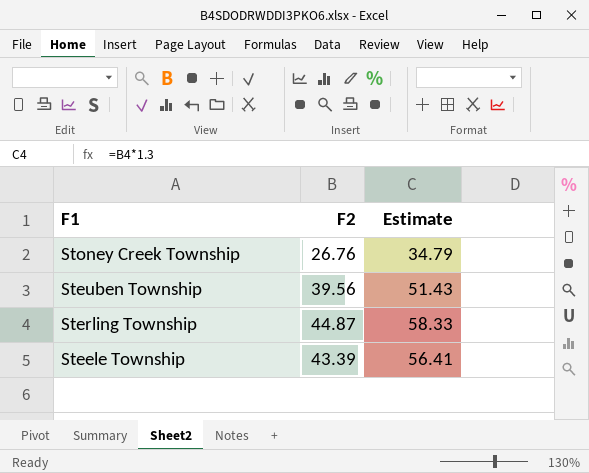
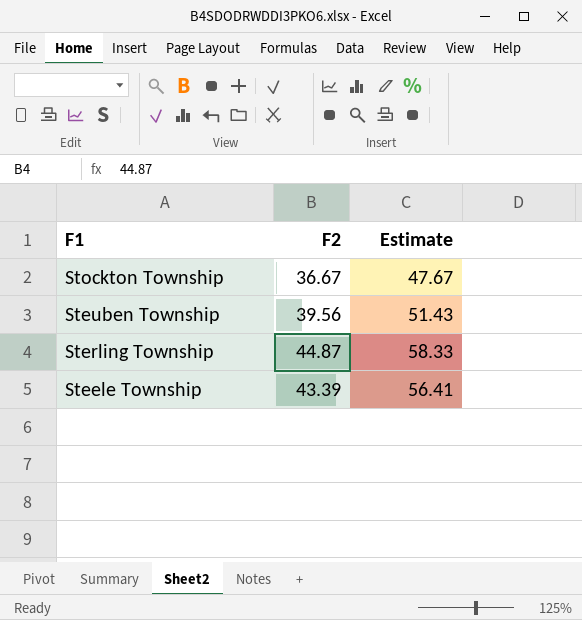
row Stoney Creek Township: 26.76 | 34.79 -> none
row Stockton Township: none -> 36.67 | 47.67

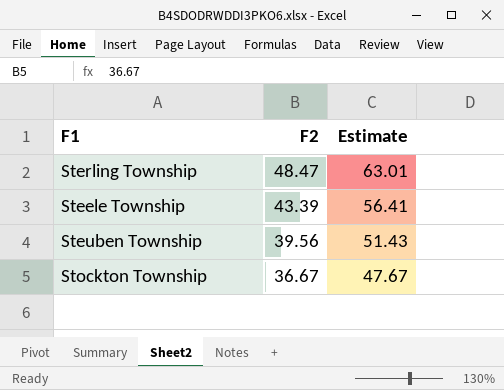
row order: F1 descending -> F2 descending
Sterling Township | F2: 44.87 -> 48.47
Sterling Township | Estimate: 58.33 -> 63.01

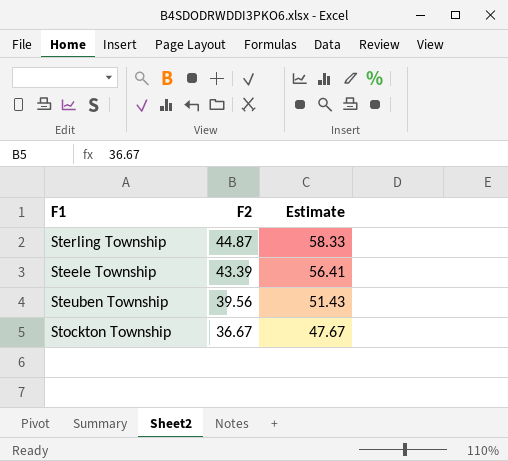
Sterling Township | F2: 48.47 -> 44.87
Sterling Township | Estimate: 63.01 -> 58.33

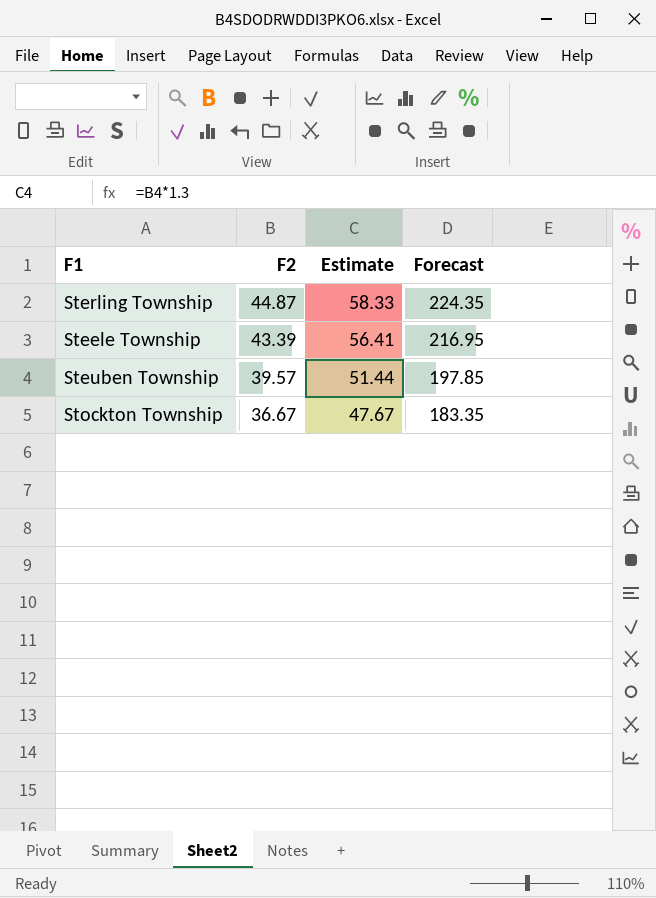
column Forecast | formula: none -> [F2] * 5
Steuben Township | F2: 39.56 -> 39.57
Steuben Township | Estimate: 51.43 -> 51.44

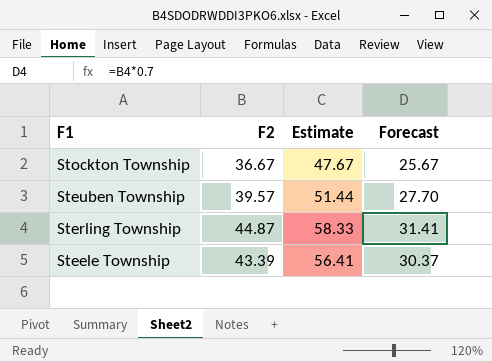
row order: F2 descending -> F1 descending
column Forecast | formula: [F2] * 5 -> [F2] * 0.7

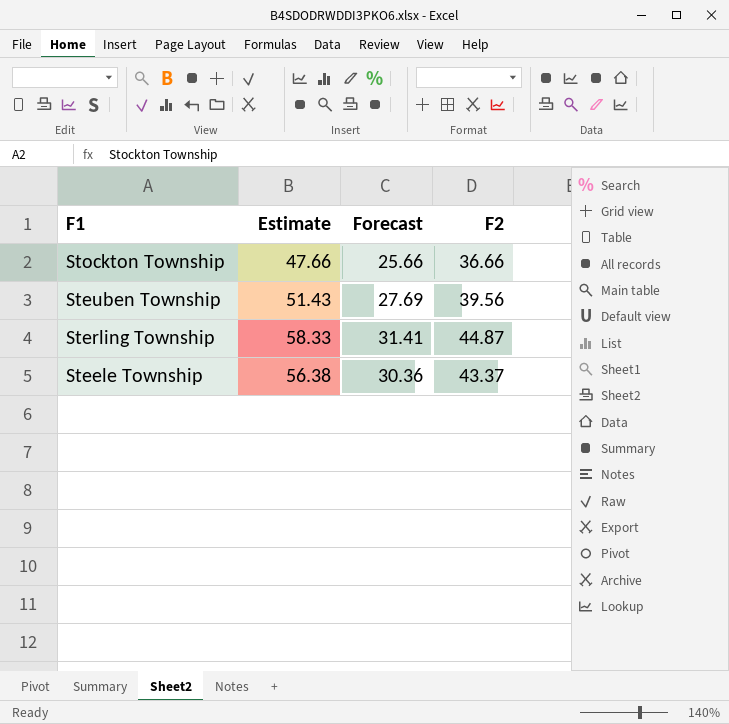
column F2 | position: 2 -> 4
Stockton Township | Estimate: 47.67 -> 47.66
Stockton Township | Forecast: 25.67 -> 25.66
Stockton Township | F2: 36.67 -> 36.66
Steuben Township | Estimate: 51.44 -> 51.43
Steuben Township | Forecast: 27.70 -> 27.69
Steuben Township | F2: 39.57 -> 39.56
Steele Township | Estimate: 56.41 -> 56.38
Steele Township | Forecast: 30.37 -> 30.36
Steele Township | F2: 43.39 -> 43.37

